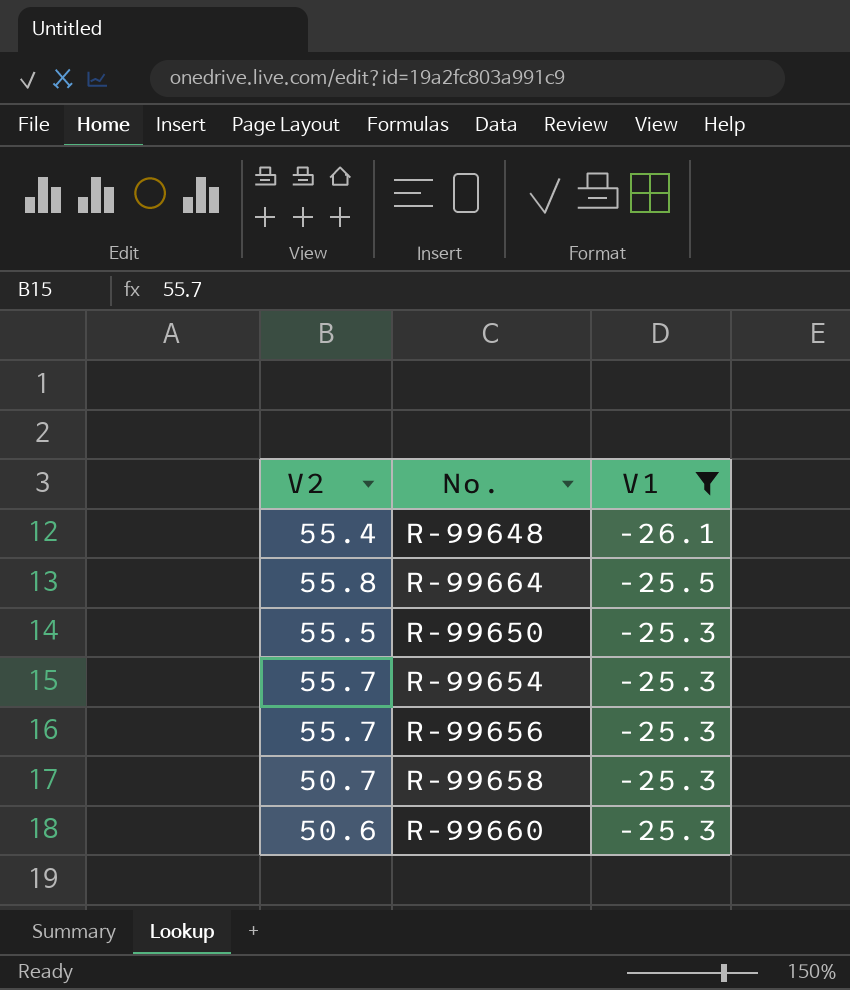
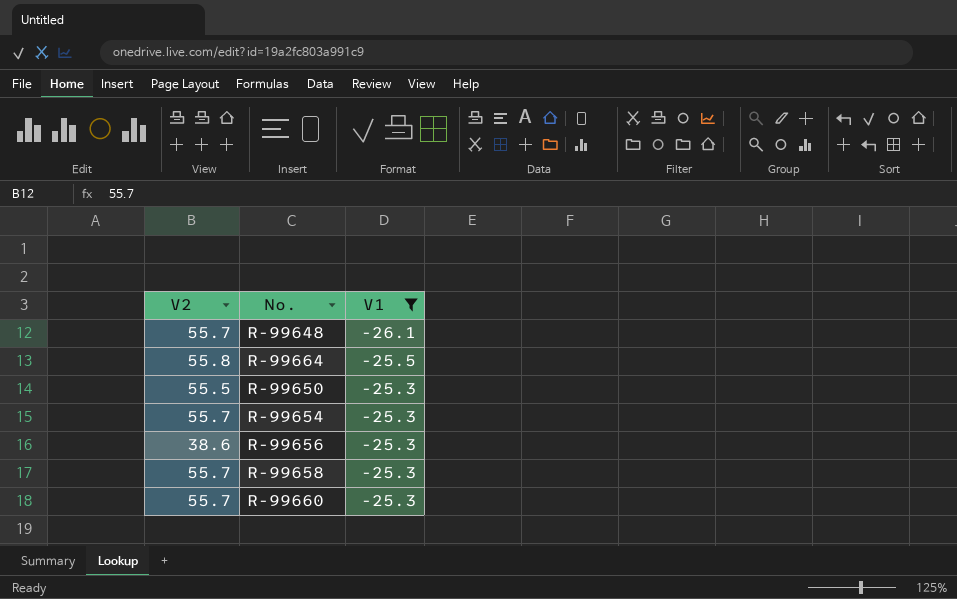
R-99648 | V2: 55.4 -> 55.7
R-99656 | V2: 55.7 -> 38.6
R-99658 | V2: 50.7 -> 55.7
R-99660 | V2: 50.6 -> 55.7

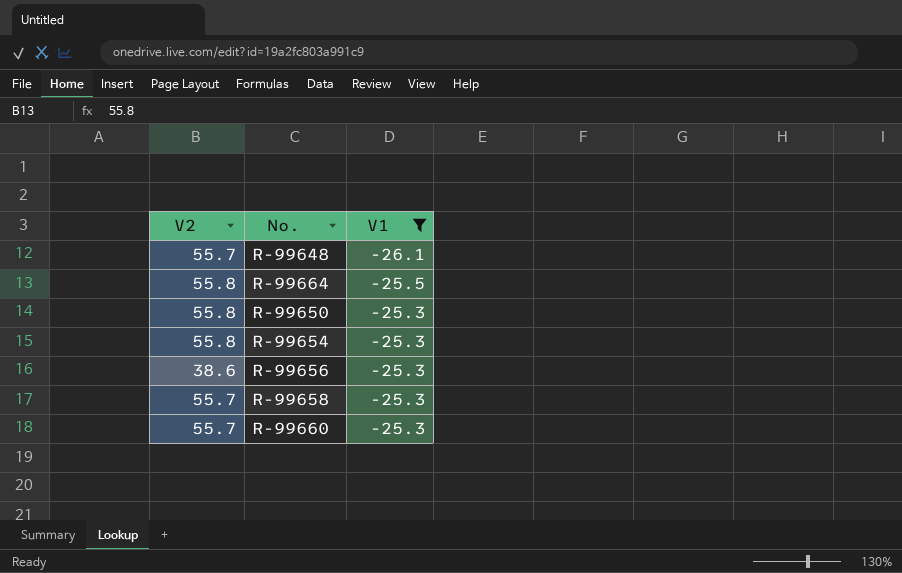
R-99650 | V2: 55.5 -> 55.8
R-99654 | V2: 55.7 -> 55.8

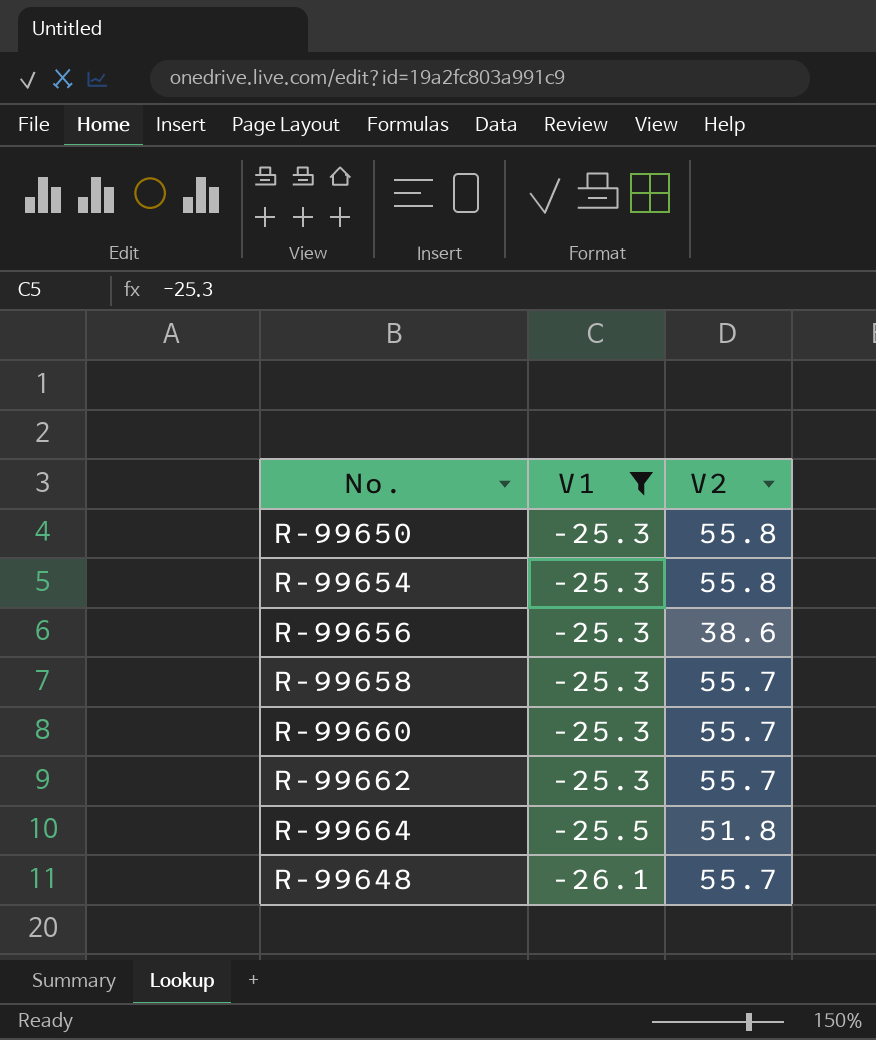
row order: V1 ascending -> V1 descending
column V2 | position: 1 -> 3
row R-99662: none -> -25.3 | 55.7
R-99664 | V2: 55.8 -> 51.8

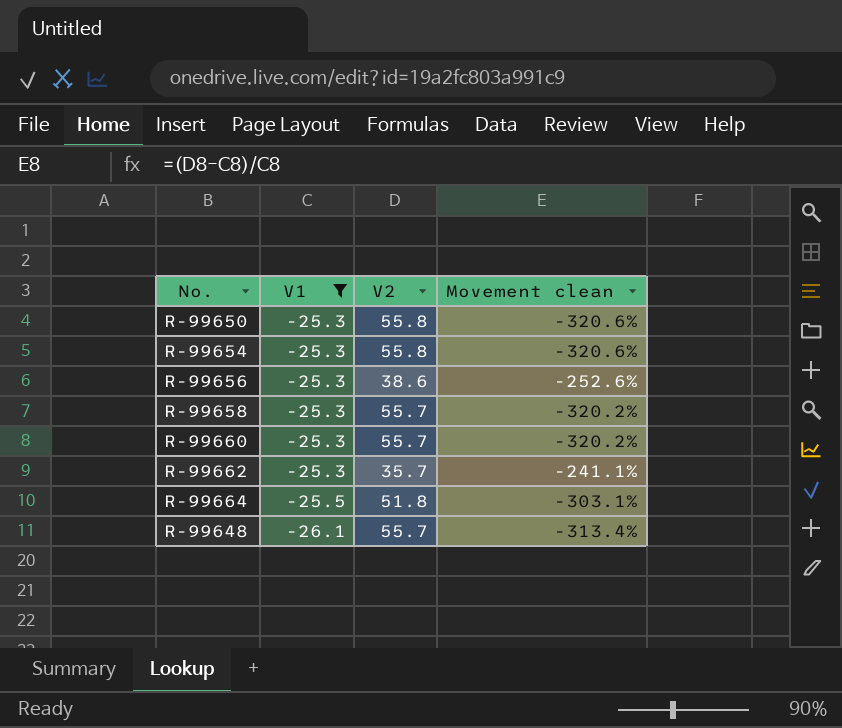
column Movement clean | formula: none -> ([V2] - [V1]) / [V1]
R-99662 | V2: 55.7 -> 35.7

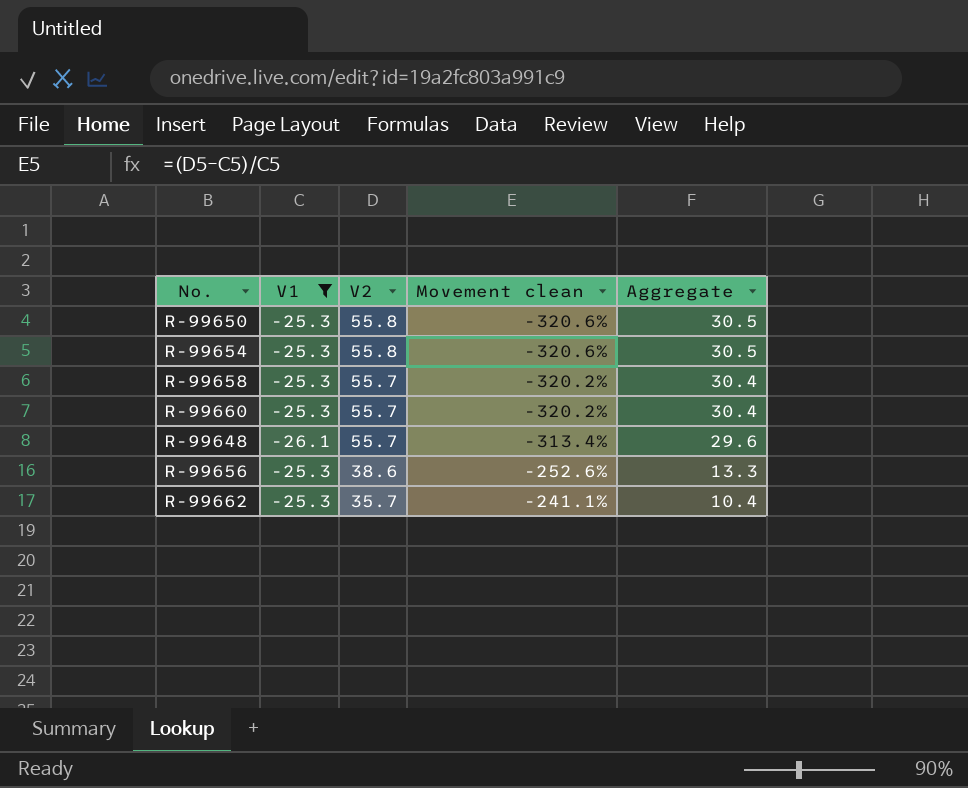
row order: V1 descending -> V2 descending
column Aggregate | formula: none -> [V1] + [V2]
row R-99664: -25.5 | 51.8 | -303.1% -> none

